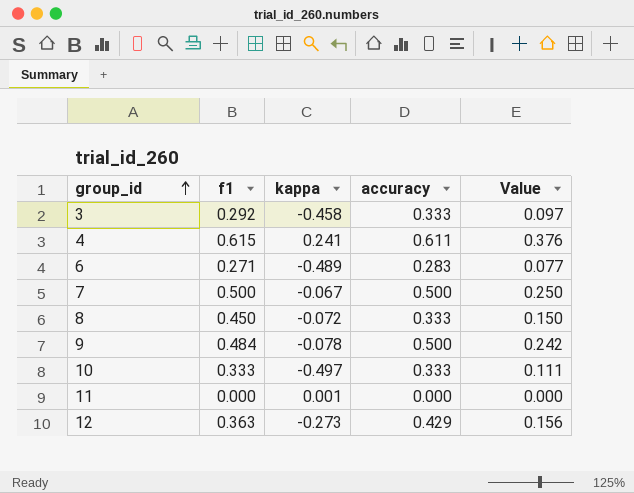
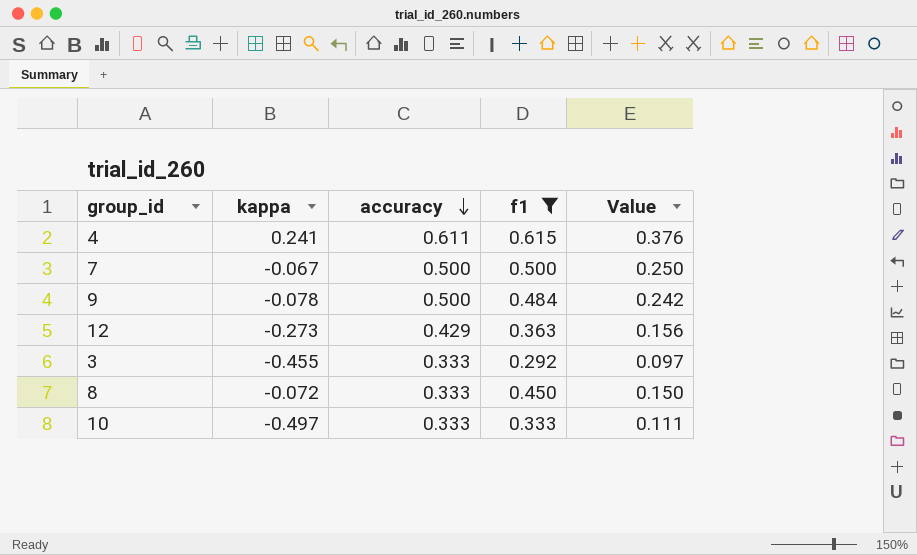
filter: none -> f1 >= 0.292
row order: group_id ascending -> accuracy descending
column f1 | position: 2 -> 4
3 | kappa: -0.458 -> -0.455

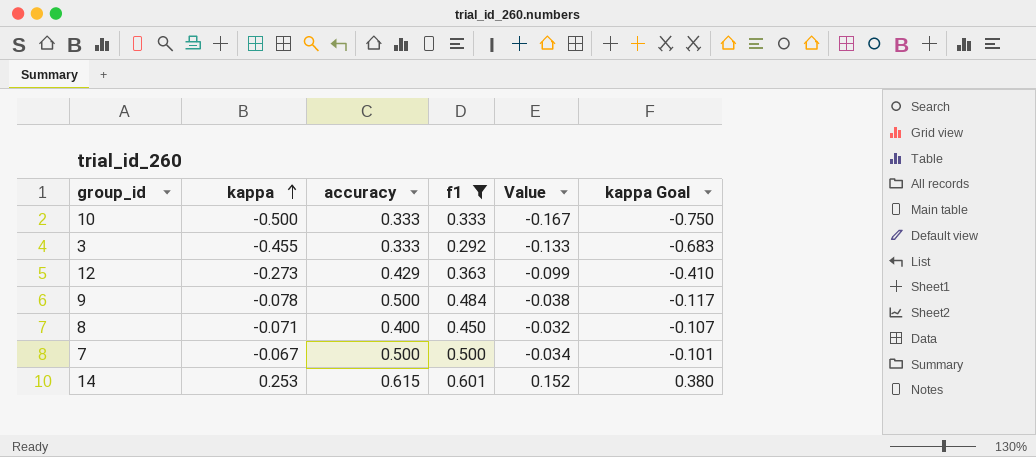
row order: accuracy descending -> kappa ascending
column Value | formula: [accuracy] * [f1] -> [kappa] * [f1]
column kappa Goal | formula: none -> [kappa] * 1.5
row 4: 0.241 | 0.611 | 0.615 | 0.376 -> none
10 | kappa: -0.497 -> -0.500
8 | kappa: -0.072 -> -0.071
8 | accuracy: 0.333 -> 0.400
row 14: none -> 0.253 | 0.615 | 0.601 | 0.152 | 0.380

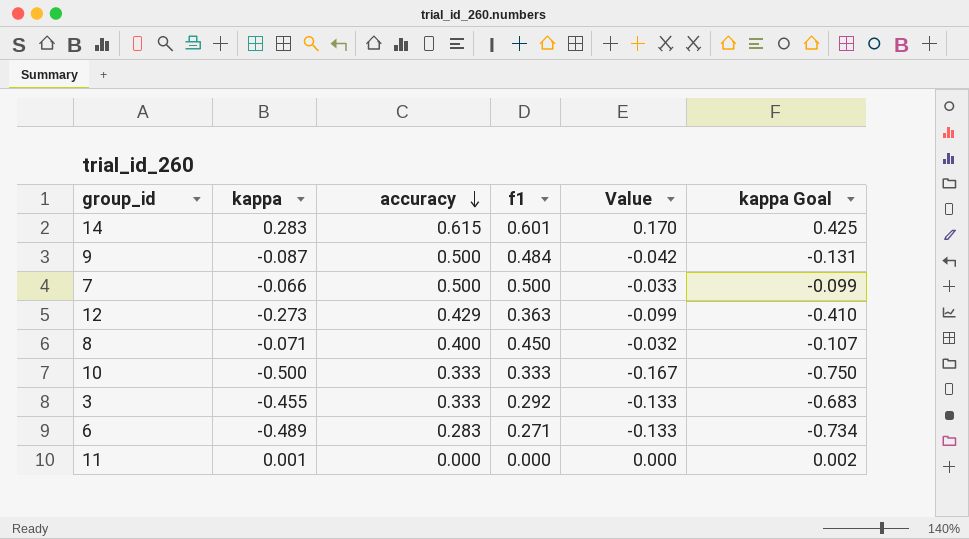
filter: f1 >= 0.292 -> none
row order: kappa ascending -> accuracy descending
14 | kappa: 0.253 -> 0.283
14 | Value: 0.152 -> 0.170
14 | kappa Goal: 0.380 -> 0.425
9 | kappa: -0.078 -> -0.087
9 | Value: -0.038 -> -0.042
9 | kappa Goal: -0.117 -> -0.131
7 | kappa: -0.067 -> -0.066
7 | Value: -0.034 -> -0.033
7 | kappa Goal: -0.101 -> -0.099

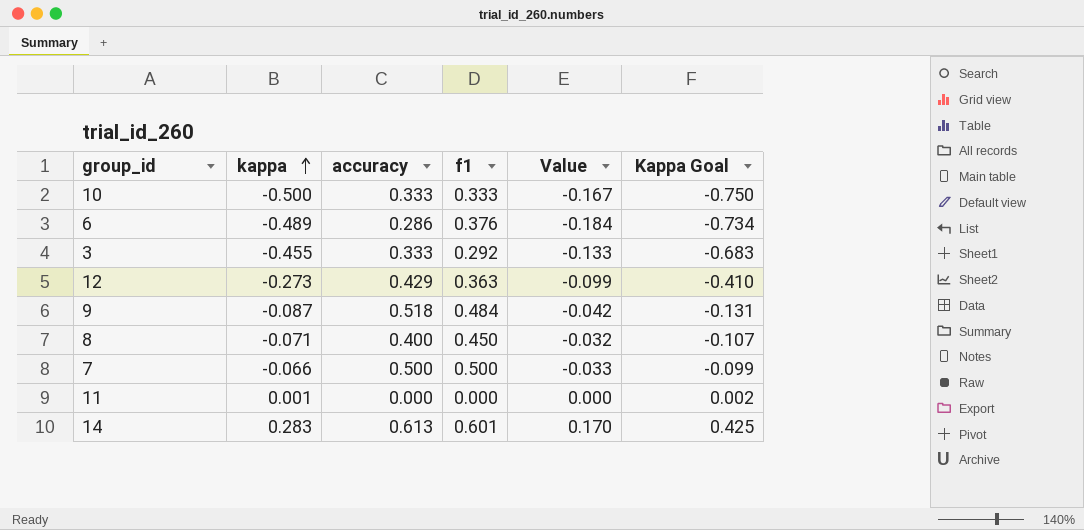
row order: accuracy descending -> kappa ascending
column name: kappa Goal -> Kappa Goal
6 | accuracy: 0.283 -> 0.286
6 | f1: 0.271 -> 0.376
6 | Value: -0.133 -> -0.184
9 | accuracy: 0.500 -> 0.518
14 | accuracy: 0.615 -> 0.613

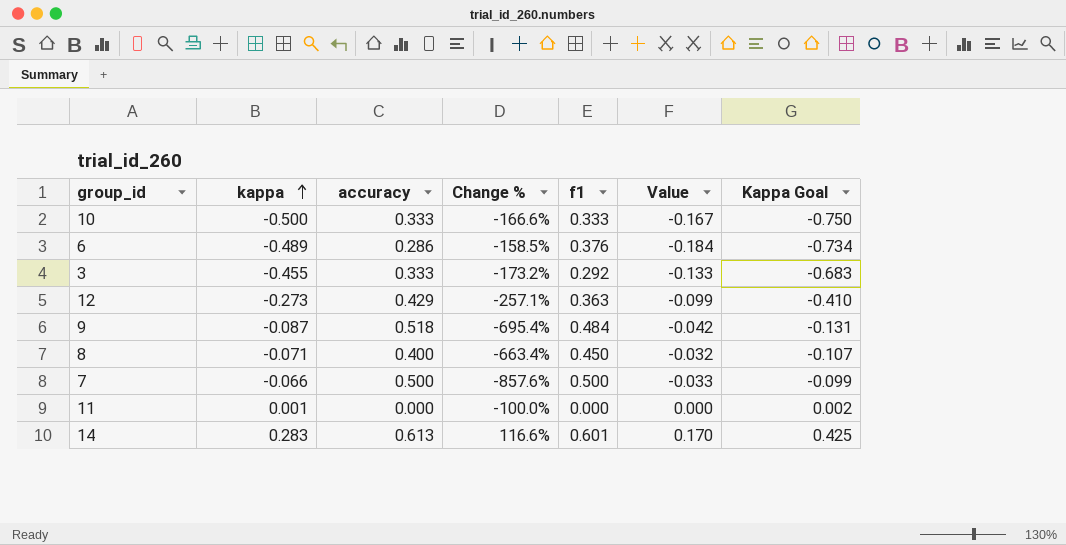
column Change % | formula: none -> ([accuracy] - [kappa]) / [kappa]

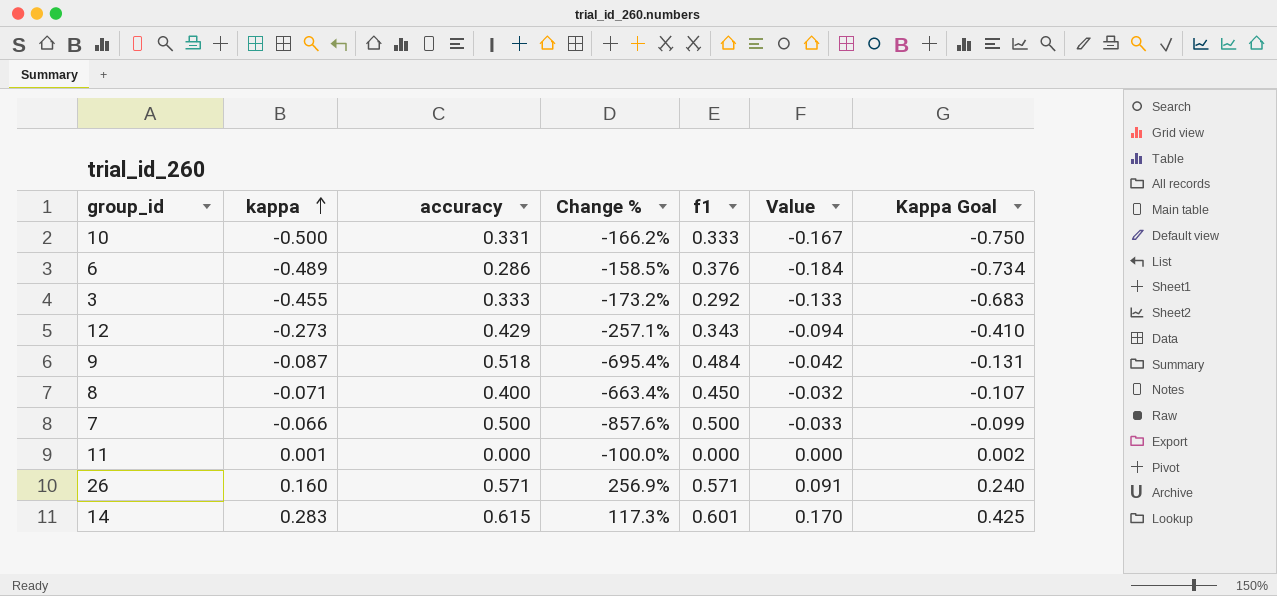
10 | accuracy: 0.333 -> 0.331
10 | Change %: -166.6% -> -166.2%
12 | f1: 0.363 -> 0.343
12 | Value: -0.099 -> -0.094
row 26: none -> 0.160 | 0.571 | 256.9% | 0.571 | 0.091 | 0.240
14 | accuracy: 0.613 -> 0.615
14 | Change %: 116.6% -> 117.3%

